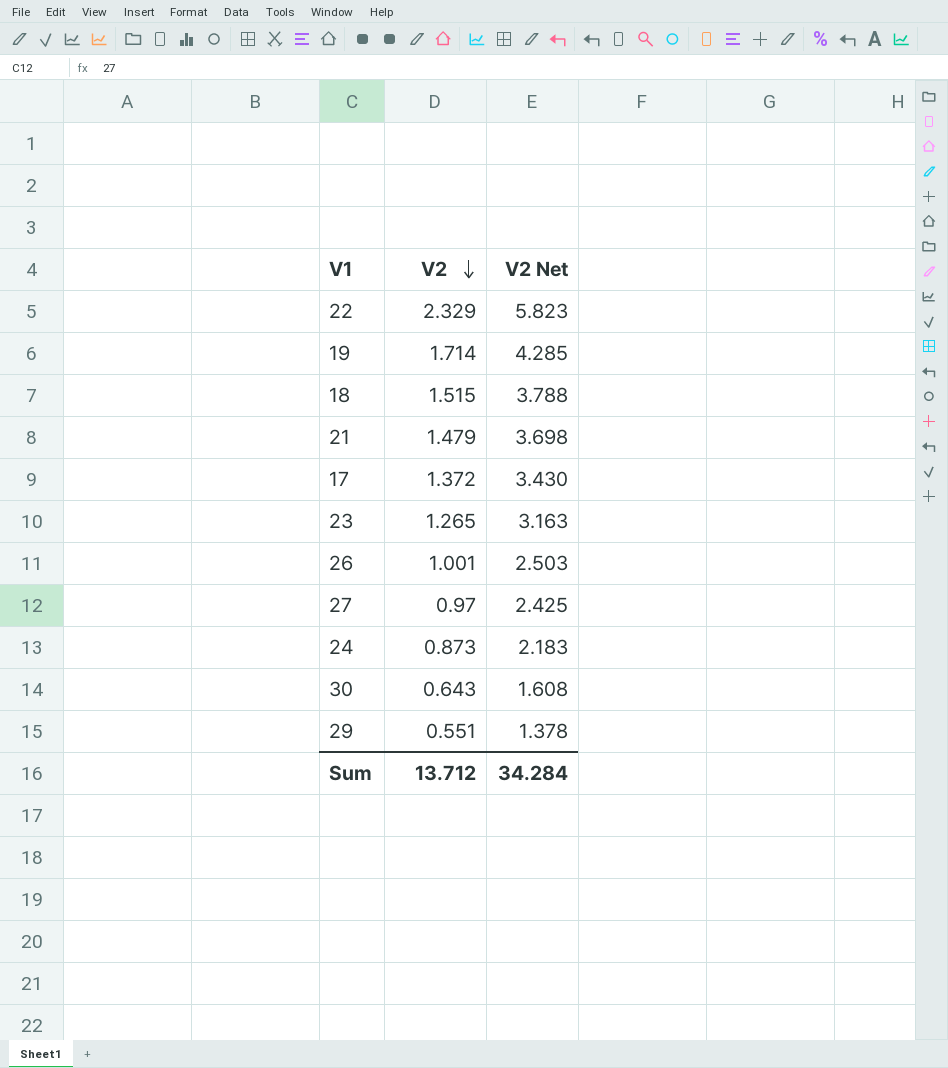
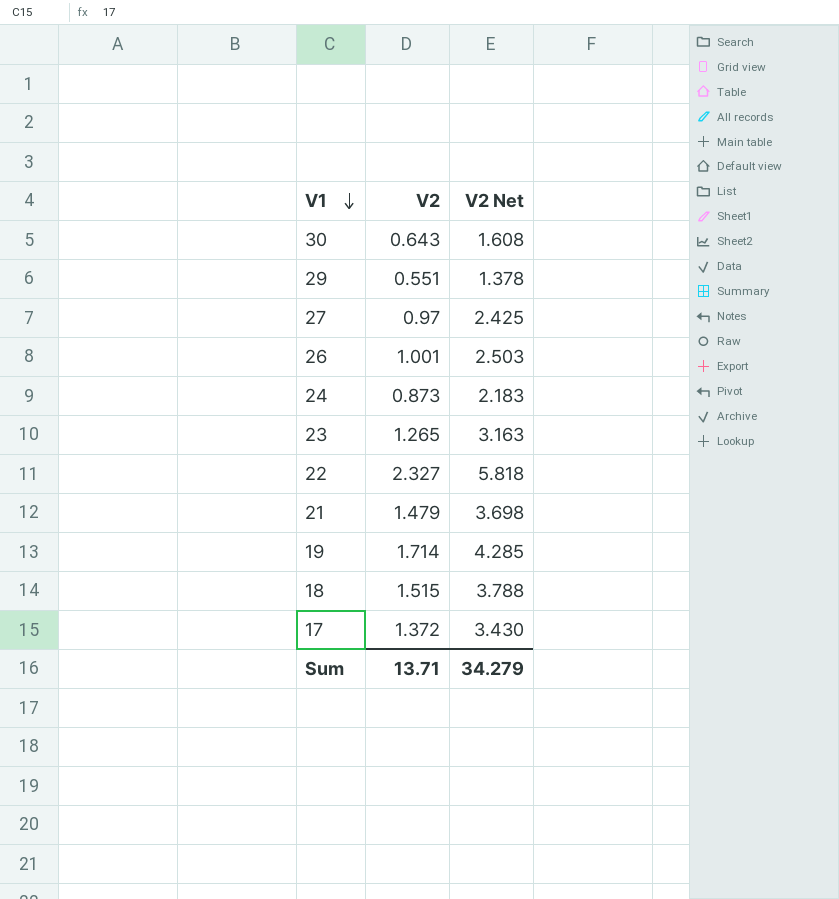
row order: V2 descending -> V1 descending
22 | V2: 2.329 -> 2.327
22 | V2 Net: 5.823 -> 5.818
Sum | V2: 13.712 -> 13.71
Sum | V2 Net: 34.284 -> 34.279

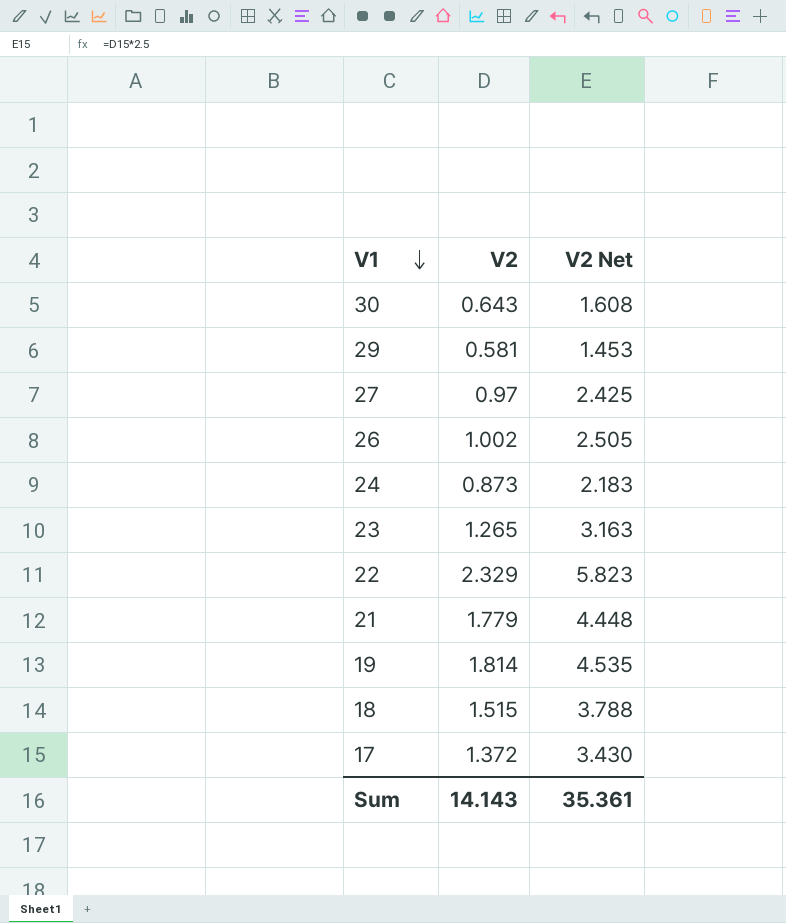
29 | V2: 0.551 -> 0.581
29 | V2 Net: 1.378 -> 1.453
26 | V2: 1.001 -> 1.002
26 | V2 Net: 2.503 -> 2.505
22 | V2: 2.327 -> 2.329
22 | V2 Net: 5.818 -> 5.823
21 | V2: 1.479 -> 1.779
21 | V2 Net: 3.698 -> 4.448
19 | V2: 1.714 -> 1.814
19 | V2 Net: 4.285 -> 4.535
Sum | V2: 13.71 -> 14.143
Sum | V2 Net: 34.279 -> 35.361

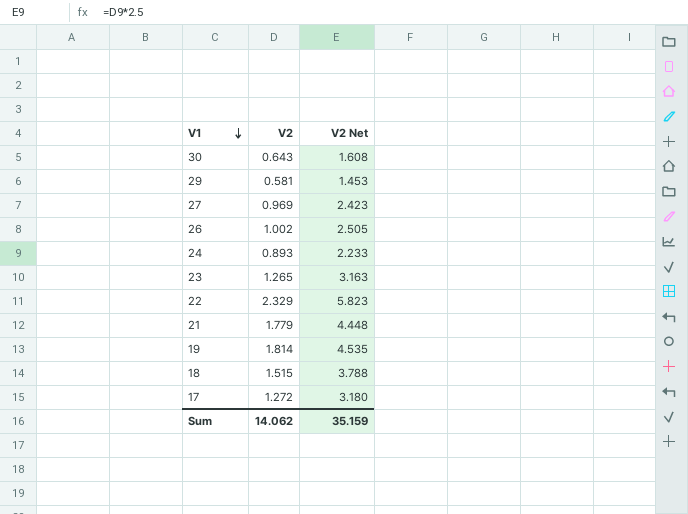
27 | V2: 0.97 -> 0.969
27 | V2 Net: 2.425 -> 2.423
24 | V2: 0.873 -> 0.893
24 | V2 Net: 2.183 -> 2.233
17 | V2: 1.372 -> 1.272
17 | V2 Net: 3.430 -> 3.180
Sum | V2: 14.143 -> 14.062
Sum | V2 Net: 35.361 -> 35.159

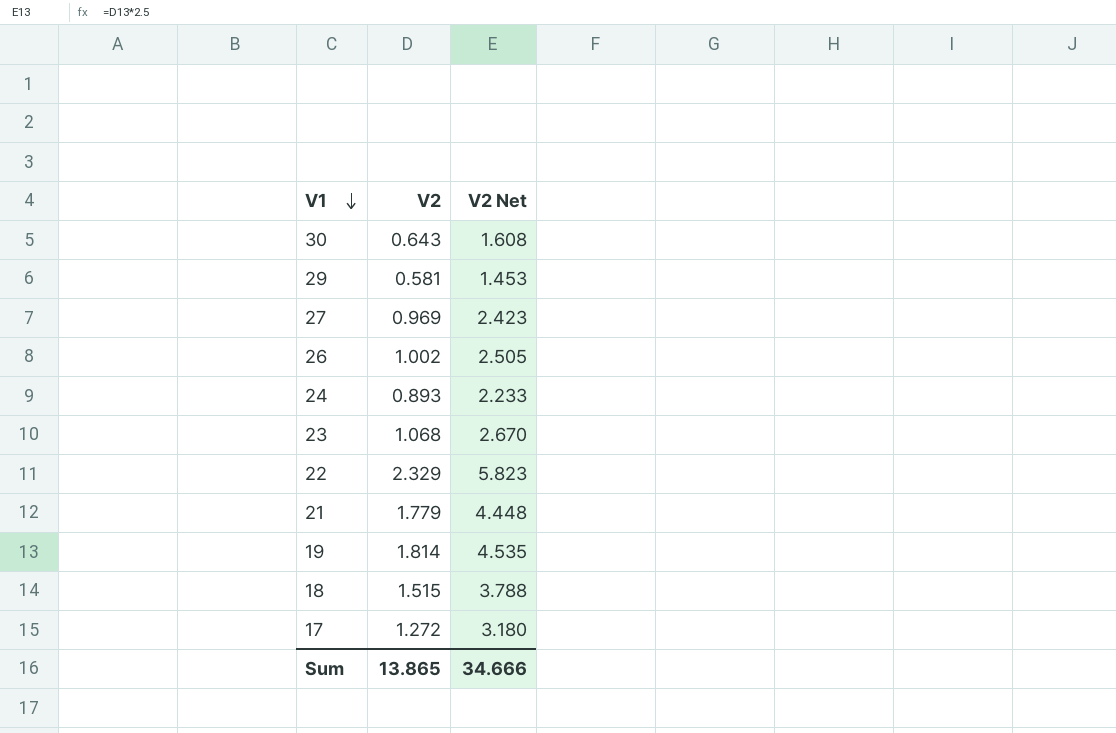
23 | V2: 1.265 -> 1.068
23 | V2 Net: 3.163 -> 2.670
Sum | V2: 14.062 -> 13.865
Sum | V2 Net: 35.159 -> 34.666

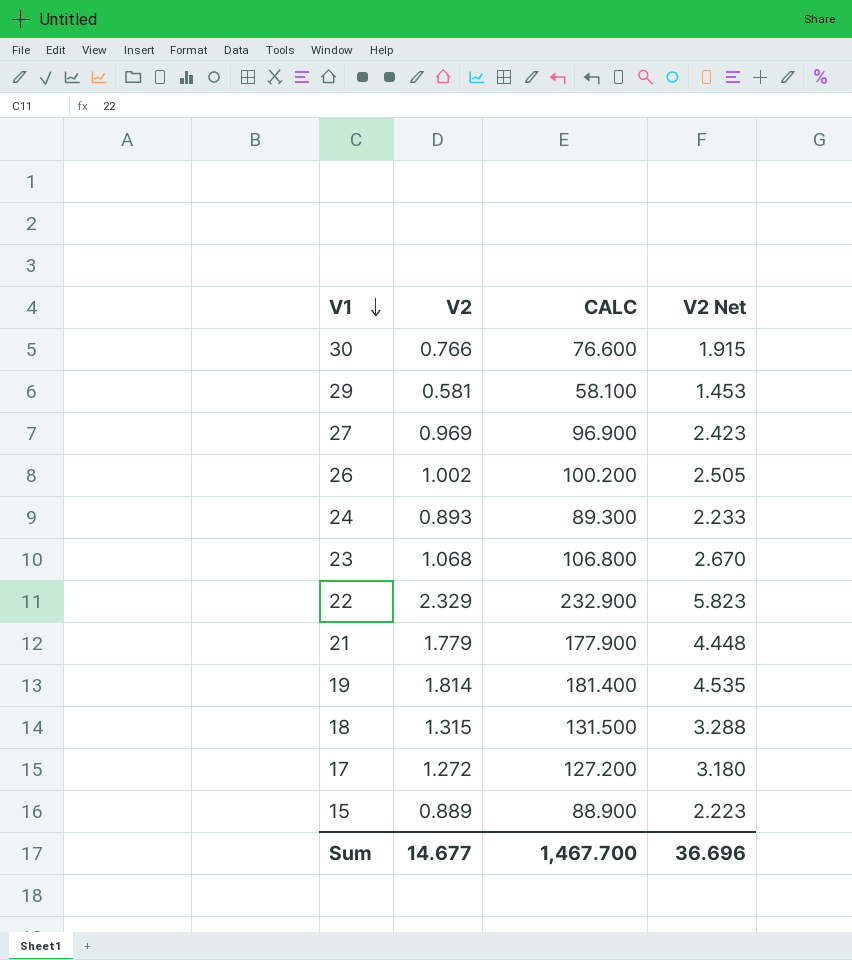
column CALC | formula: none -> [V2] * 100
30 | V2: 0.643 -> 0.766
30 | V2 Net: 1.608 -> 1.915
18 | V2: 1.515 -> 1.315
18 | V2 Net: 3.788 -> 3.288
row 15: none -> 0.889 | 88.900 | 2.223
Sum | V2: 13.865 -> 14.677
Sum | V2 Net: 34.666 -> 36.696

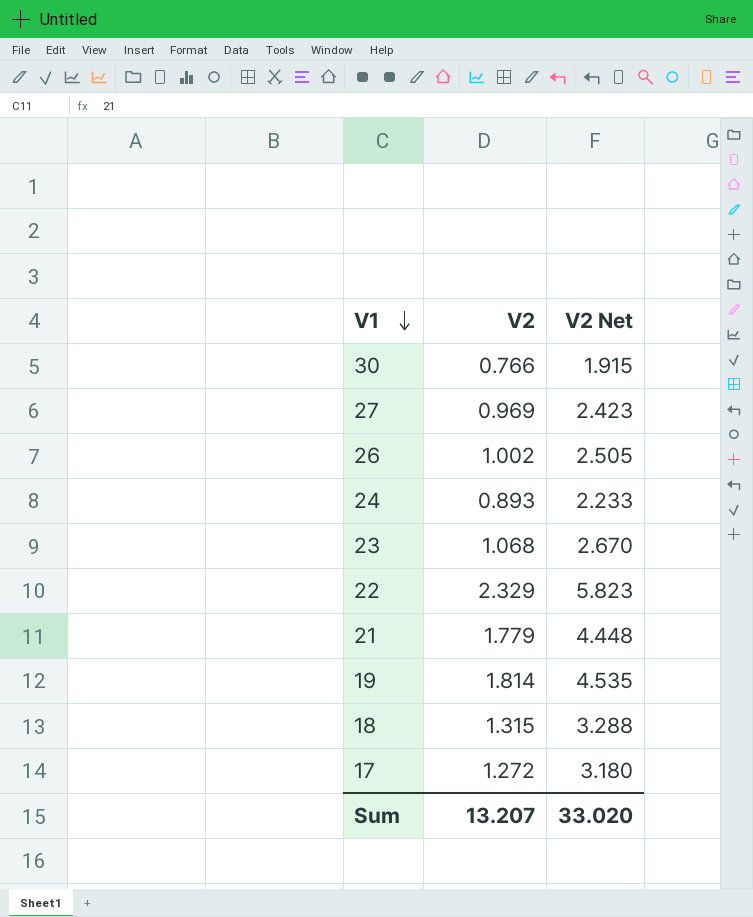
column CALC | formula: [V2] * 100 -> none
row 29: 0.581 | 58.100 | 1.453 -> none
row 15: 0.889 | 88.900 | 2.223 -> none
Sum | V2: 14.677 -> 13.207
Sum | V2 Net: 36.696 -> 33.020

